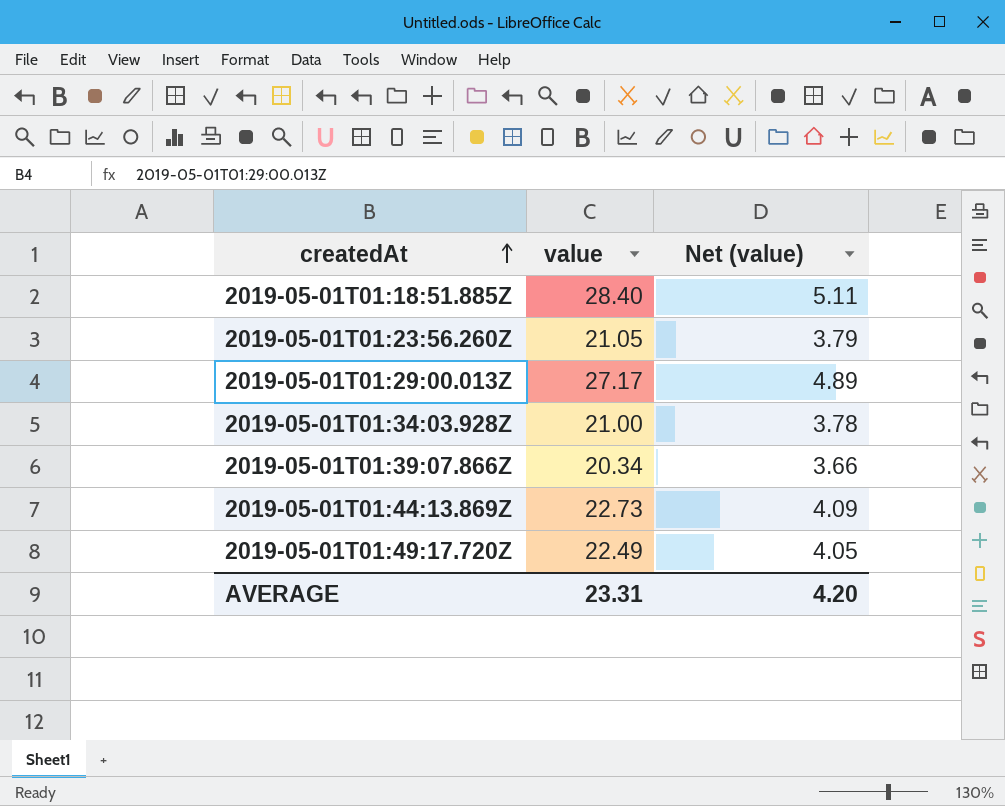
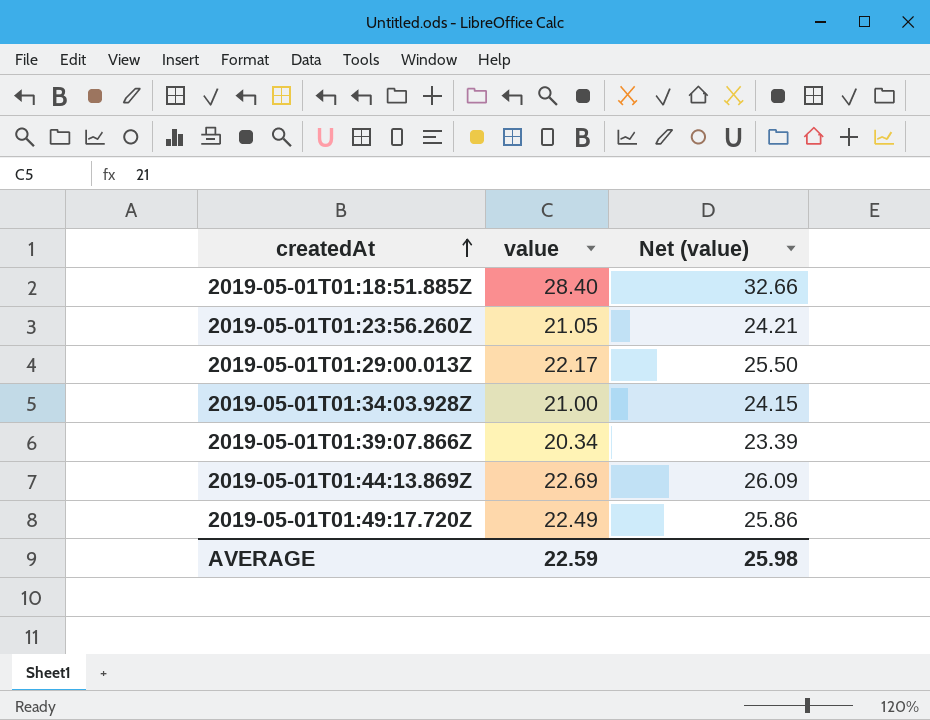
column Net (value) | formula: [value] * 0.18 -> [value] * 1.15
2019-05-01T01:29:00.013Z | value: 27.17 -> 22.17
2019-05-01T01:44:13.869Z | value: 22.73 -> 22.69
AVERAGE | value: 23.31 -> 22.59
AVERAGE | Net (value): 4.20 -> 25.98

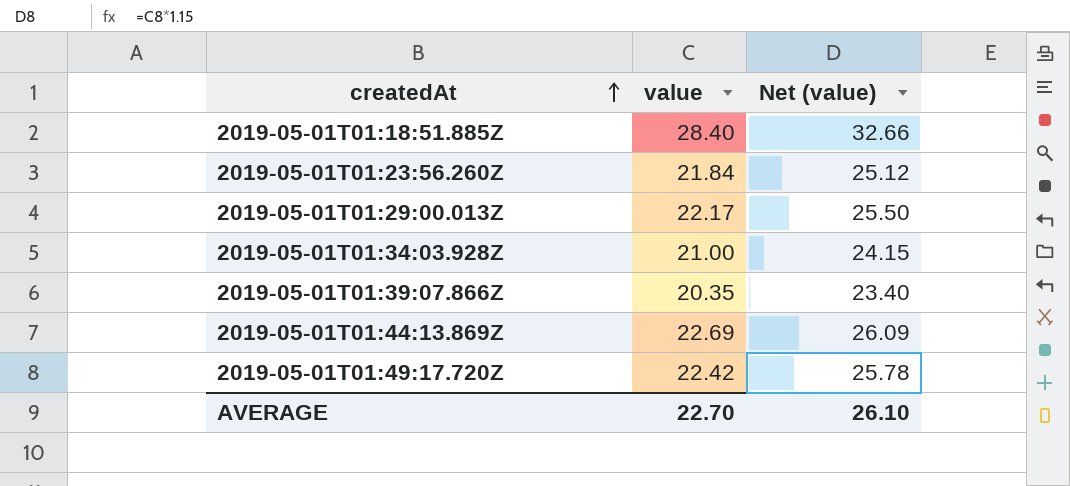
2019-05-01T01:23:56.260Z | value: 21.05 -> 21.84
2019-05-01T01:23:56.260Z | Net (value): 24.21 -> 25.12
2019-05-01T01:39:07.866Z | value: 20.34 -> 20.35
2019-05-01T01:39:07.866Z | Net (value): 23.39 -> 23.40
2019-05-01T01:49:17.720Z | value: 22.49 -> 22.42
2019-05-01T01:49:17.720Z | Net (value): 25.86 -> 25.78
AVERAGE | value: 22.59 -> 22.70
AVERAGE | Net (value): 25.98 -> 26.10

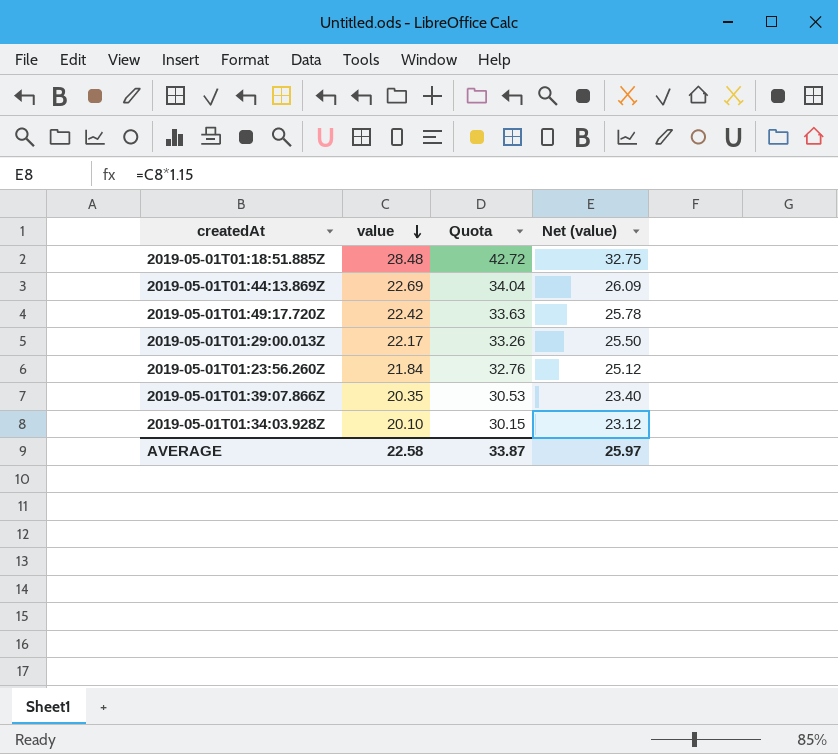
row order: createdAt ascending -> value descending
column Quota | formula: none -> [value] * 1.5
2019-05-01T01:18:51.885Z | value: 28.40 -> 28.48
2019-05-01T01:18:51.885Z | Net (value): 32.66 -> 32.75
2019-05-01T01:34:03.928Z | value: 21.00 -> 20.10
2019-05-01T01:34:03.928Z | Net (value): 24.15 -> 23.12
AVERAGE | value: 22.70 -> 22.58
AVERAGE | Net (value): 26.10 -> 25.97

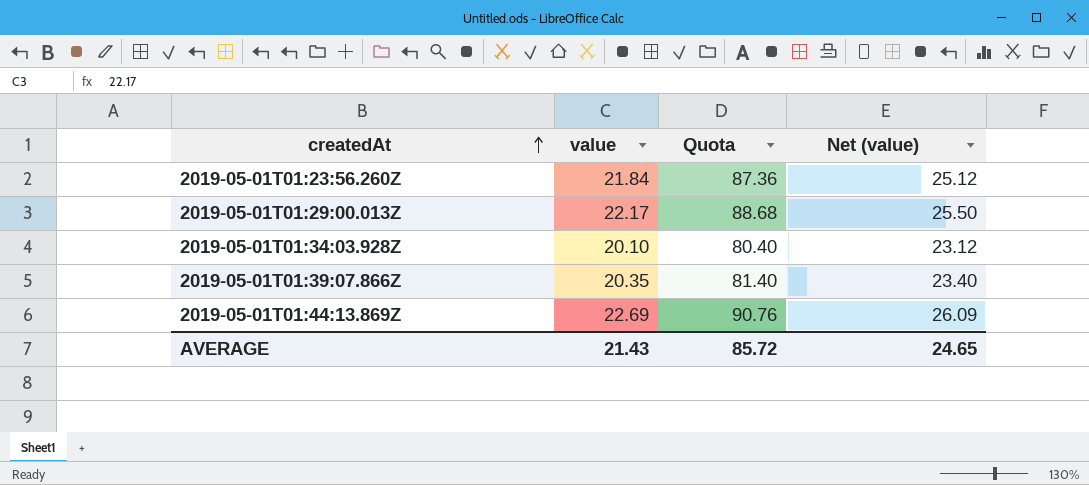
row order: value descending -> createdAt ascending
column Quota | formula: [value] * 1.5 -> [value] * 4
row 2019-05-01T01:18:51.885Z: 28.48 | 42.72 | 32.75 -> none
row 2019-05-01T01:49:17.720Z: 22.42 | 33.63 | 25.78 -> none
AVERAGE | value: 22.58 -> 21.43
AVERAGE | Quota: 33.87 -> 85.72
AVERAGE | Net (value): 25.97 -> 24.65

